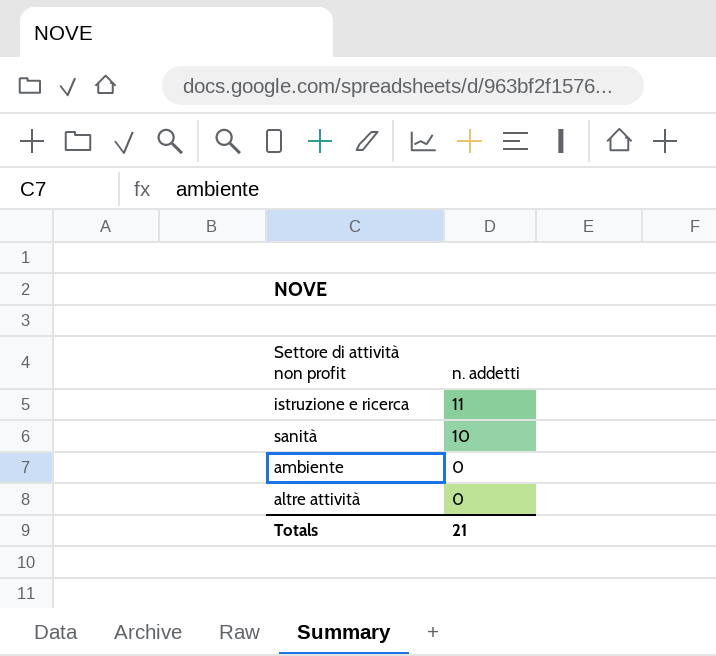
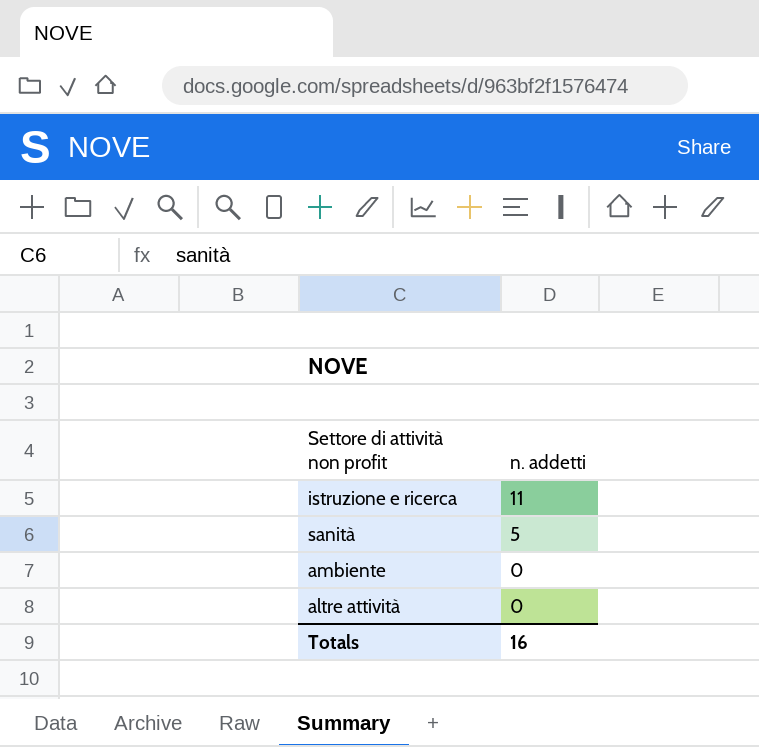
sanità | n. addetti: 10 -> 5
Totals | n. addetti: 21 -> 16

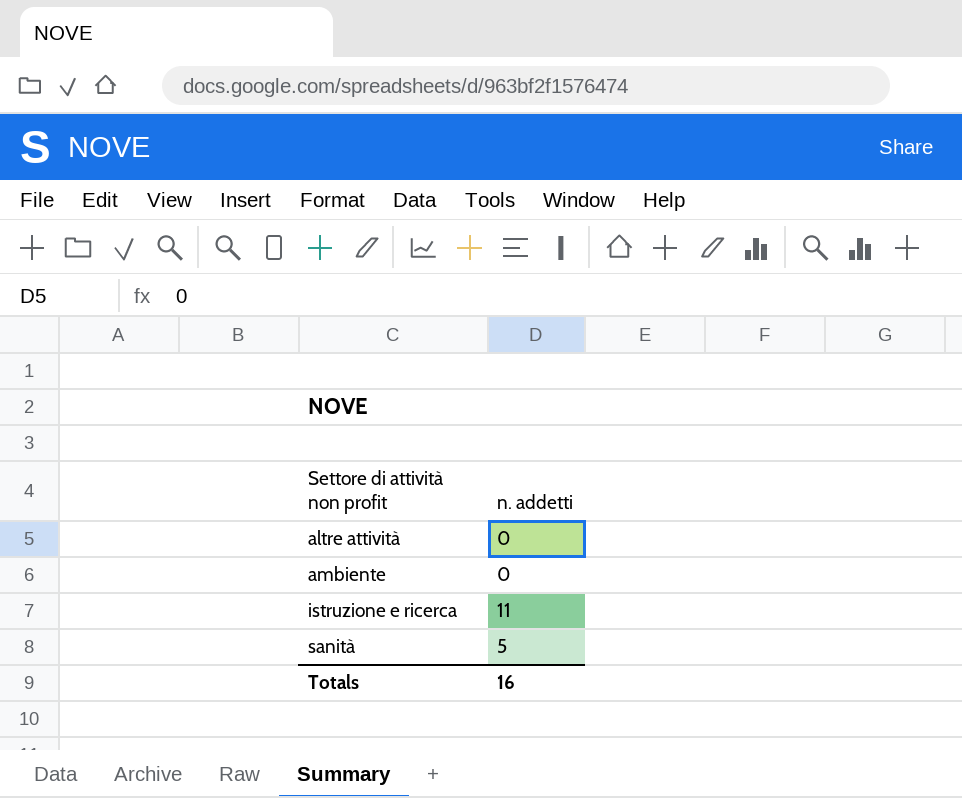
row order: n. addetti descending -> Settore di attività non profit ascending

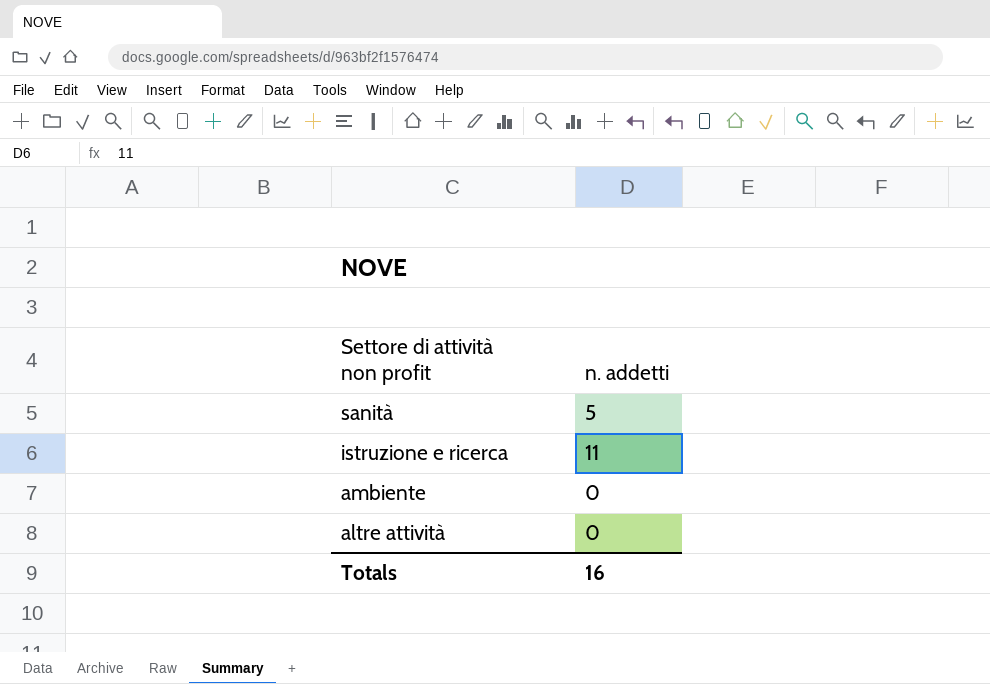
row order: Settore di attività non profit ascending -> Settore di attività non profit descending

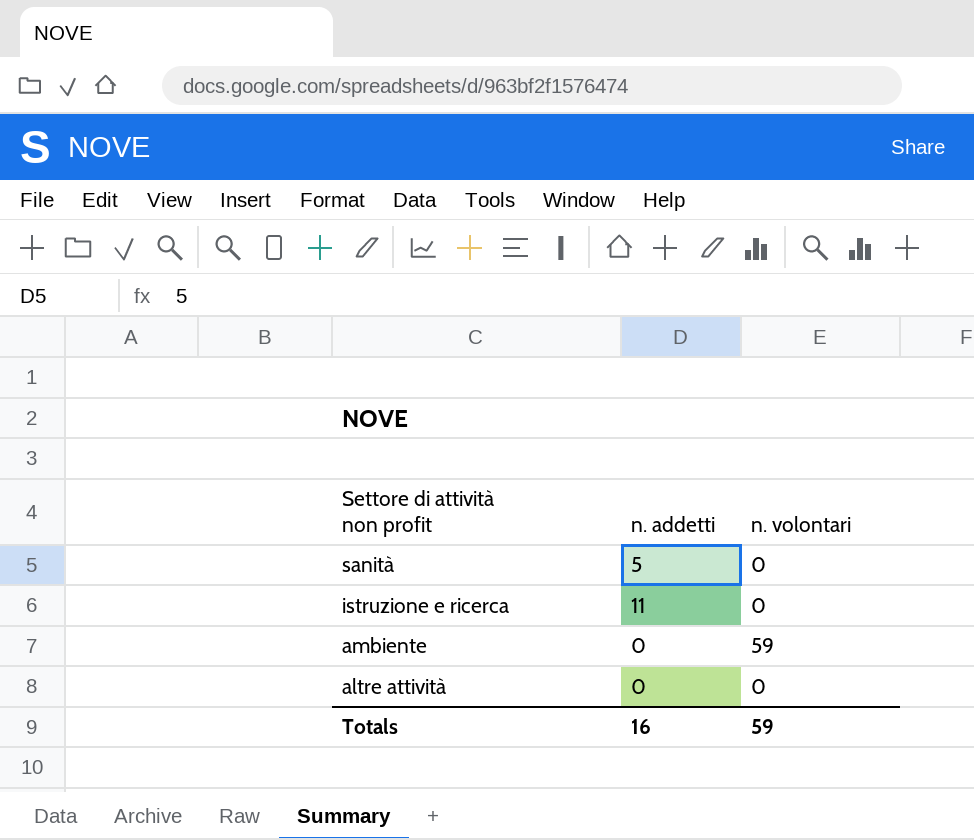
column n. volontari | position: none -> 3

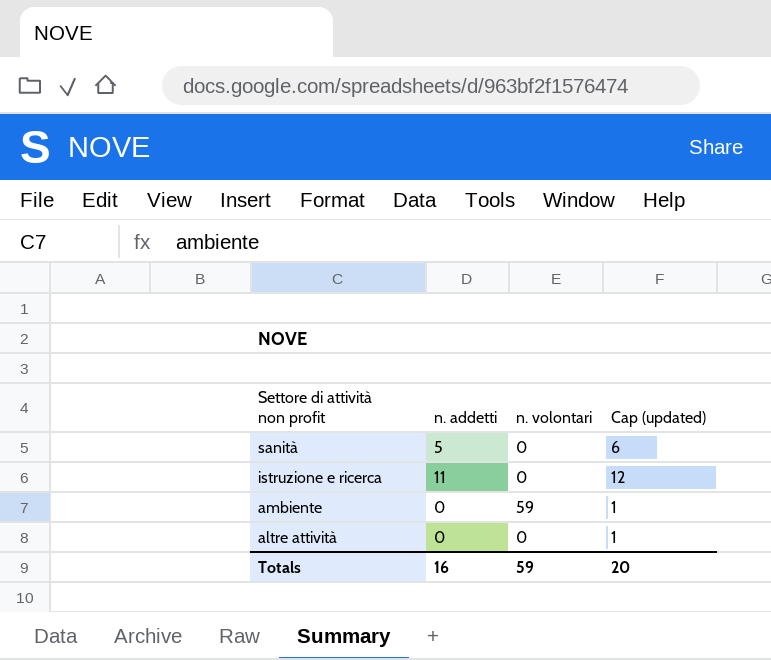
column Cap (updated) | formula: none -> [n. addetti] + 1

